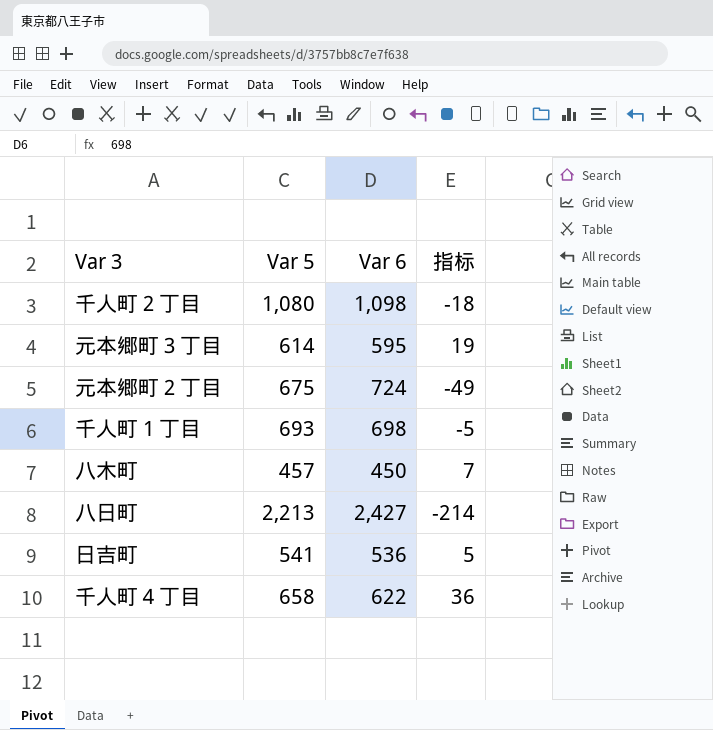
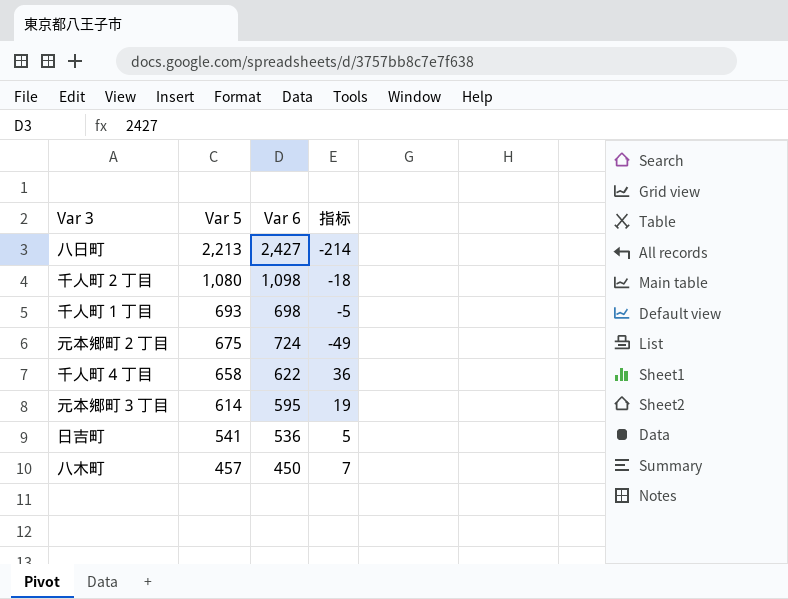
row order: none -> Var 5 descending

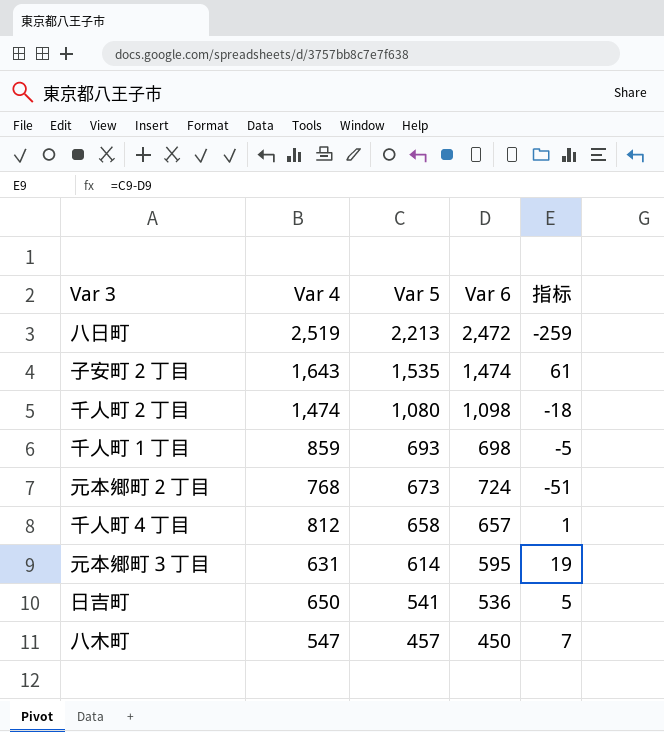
column Var 4 | position: none -> 2
八日町 | Var 6: 2,427 -> 2,472
八日町 | 指标: -214 -> -259
row 子安町２丁目: none -> 1,643 | 1,535 | 1,474 | 61
元本郷町２丁目 | Var 5: 675 -> 673
元本郷町２丁目 | 指标: -49 -> -51
千人町４丁目 | Var 6: 622 -> 657
千人町４丁目 | 指标: 36 -> 1

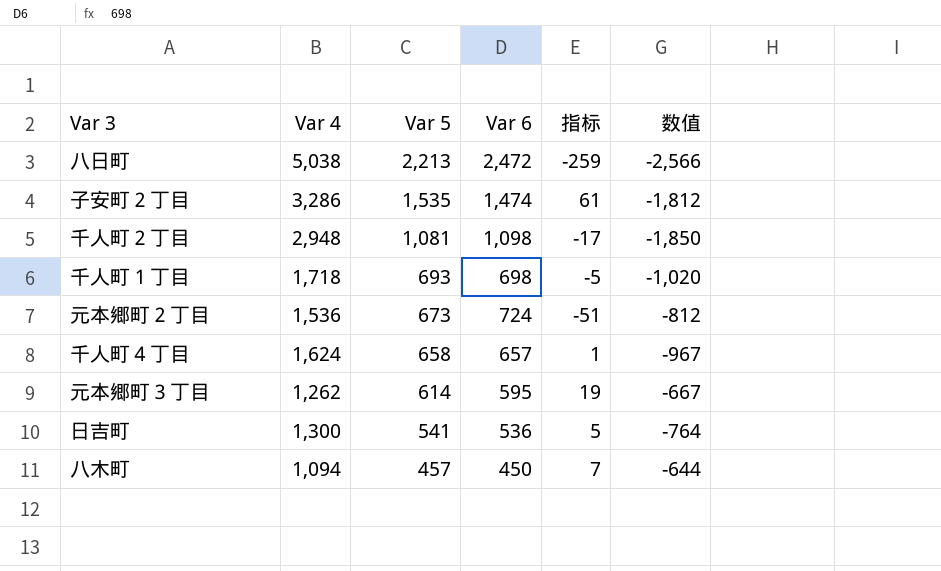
column 数值 | formula: none -> [Var 6] - [Var 4]
八日町 | Var 4: 2,519 -> 5,038
子安町２丁目 | Var 4: 1,643 -> 3,286
千人町２丁目 | Var 4: 1,474 -> 2,948
千人町２丁目 | Var 5: 1,080 -> 1,081
千人町２丁目 | 指标: -18 -> -17
千人町１丁目 | Var 4: 859 -> 1,718
元本郷町２丁目 | Var 4: 768 -> 1,536
千人町４丁目 | Var 4: 812 -> 1,624
元本郷町３丁目 | Var 4: 631 -> 1,262
日吉町 | Var 4: 650 -> 1,300
八木町 | Var 4: 547 -> 1,094

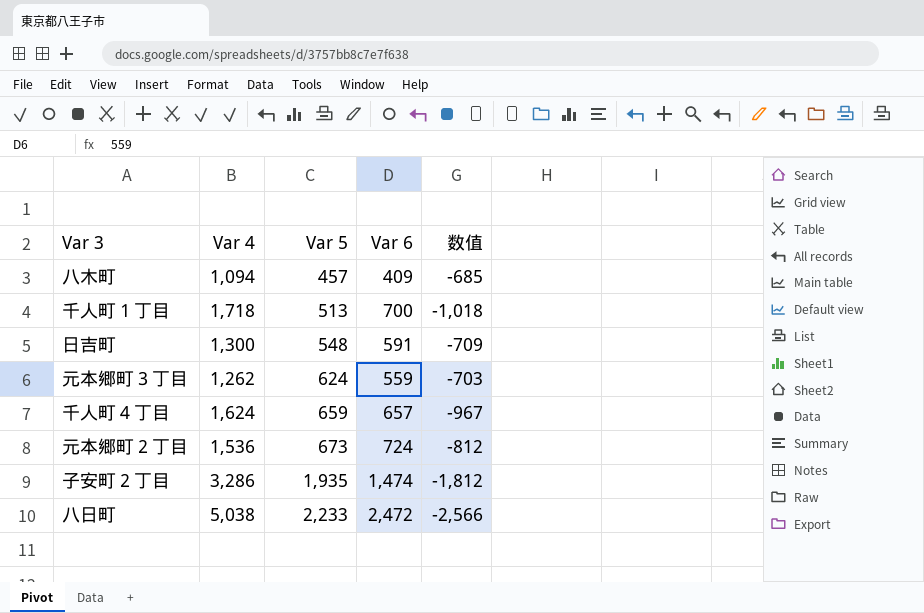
row order: Var 5 descending -> Var 5 ascending
column 指标 | formula: [Var 5] - [Var 6] -> none
row 千人町２丁目: 2,948 | 1,081 | 1,098 | -17 | -1,850 -> none
八木町 | Var 6: 450 -> 409
八木町 | 数值: -644 -> -685
千人町１丁目 | Var 5: 693 -> 513
千人町１丁目 | Var 6: 698 -> 700
千人町１丁目 | 数值: -1,020 -> -1,018
日吉町 | Var 5: 541 -> 548
日吉町 | Var 6: 536 -> 591
日吉町 | 数值: -764 -> -709
元本郷町３丁目 | Var 5: 614 -> 624
元本郷町３丁目 | Var 6: 595 -> 559
元本郷町３丁目 | 数值: -667 -> -703
千人町４丁目 | Var 5: 658 -> 659
子安町２丁目 | Var 5: 1,535 -> 1,935
八日町 | Var 5: 2,213 -> 2,233

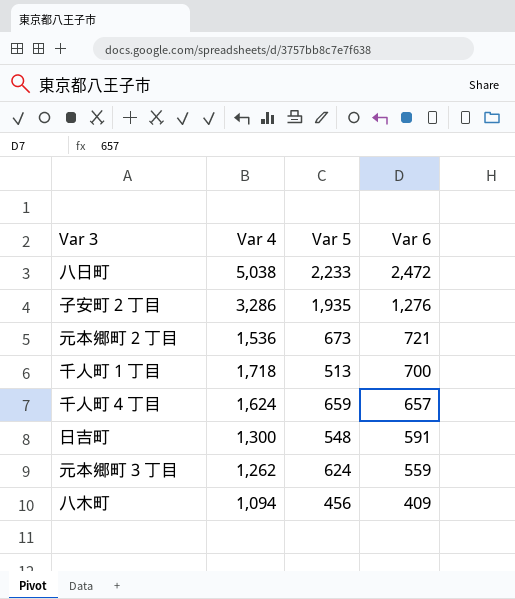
row order: Var 5 ascending -> Var 6 descending
column 数值 | formula: [Var 6] - [Var 4] -> none
子安町２丁目 | Var 6: 1,474 -> 1,276
元本郷町２丁目 | Var 6: 724 -> 721
八木町 | Var 5: 457 -> 456

